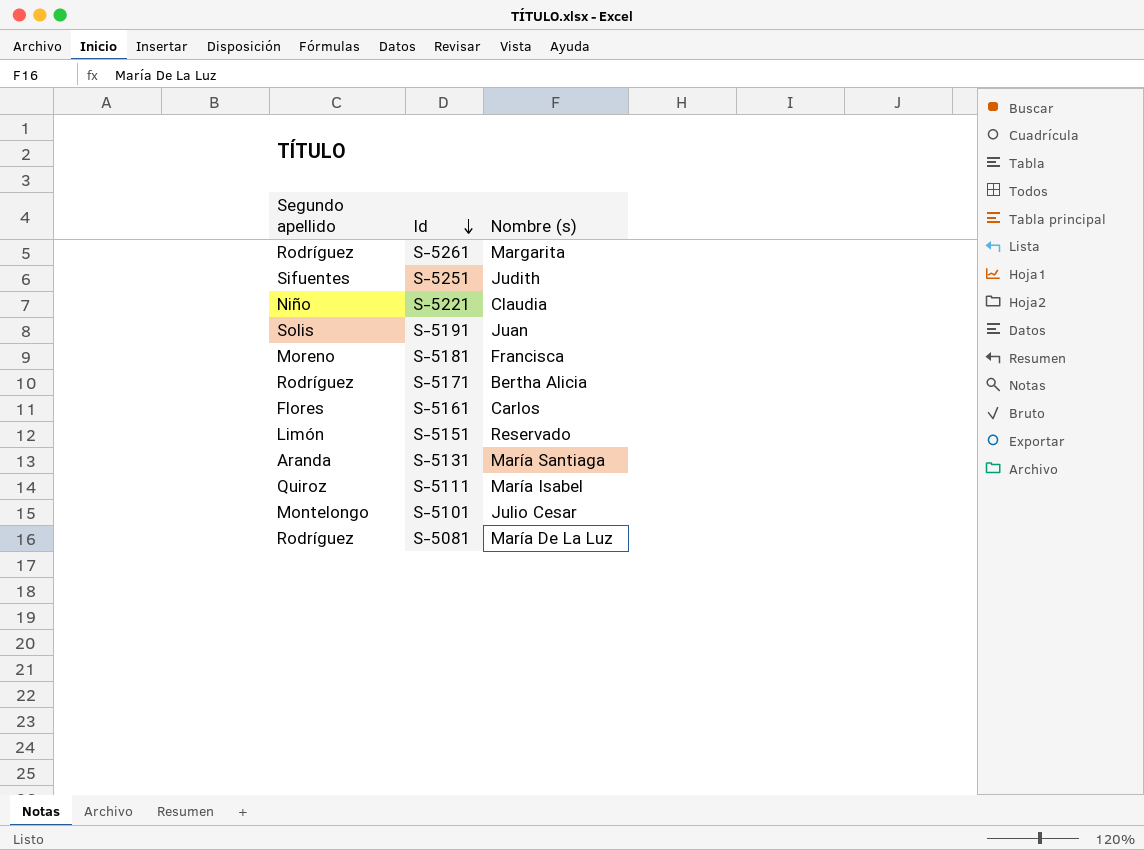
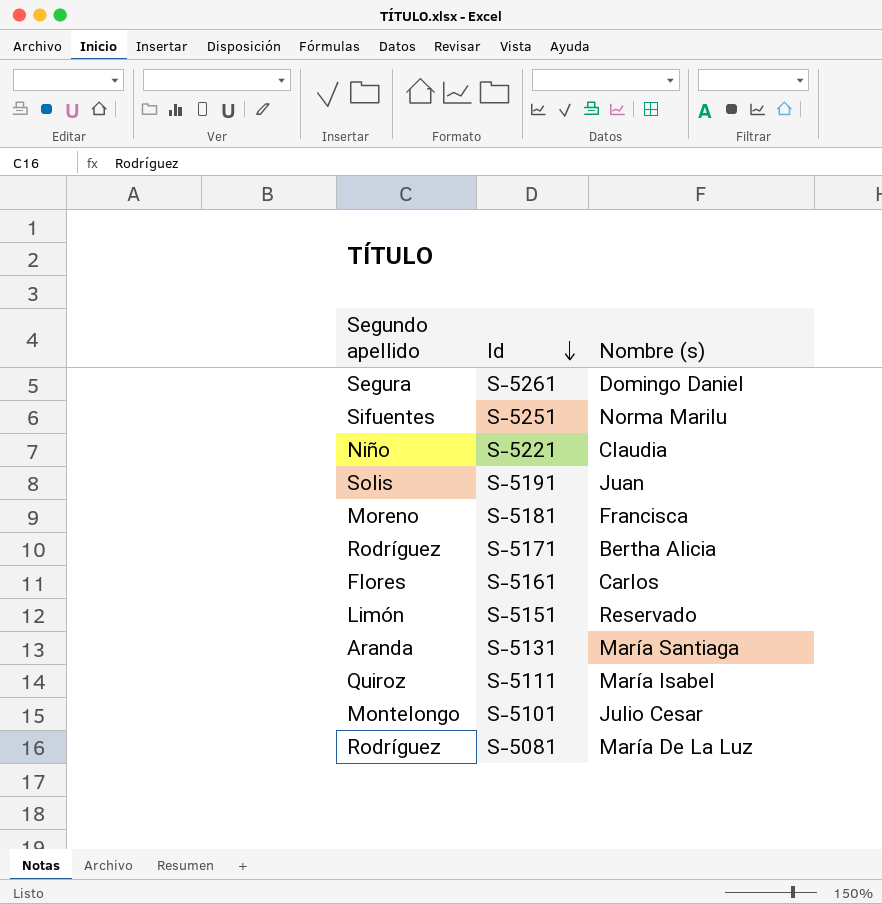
S-5261 | Segundo apellido: Rodríguez -> Segura
S-5261 | Nombre (s): Margarita -> Domingo Daniel
S-5251 | Nombre (s): Judith -> Norma Marilu

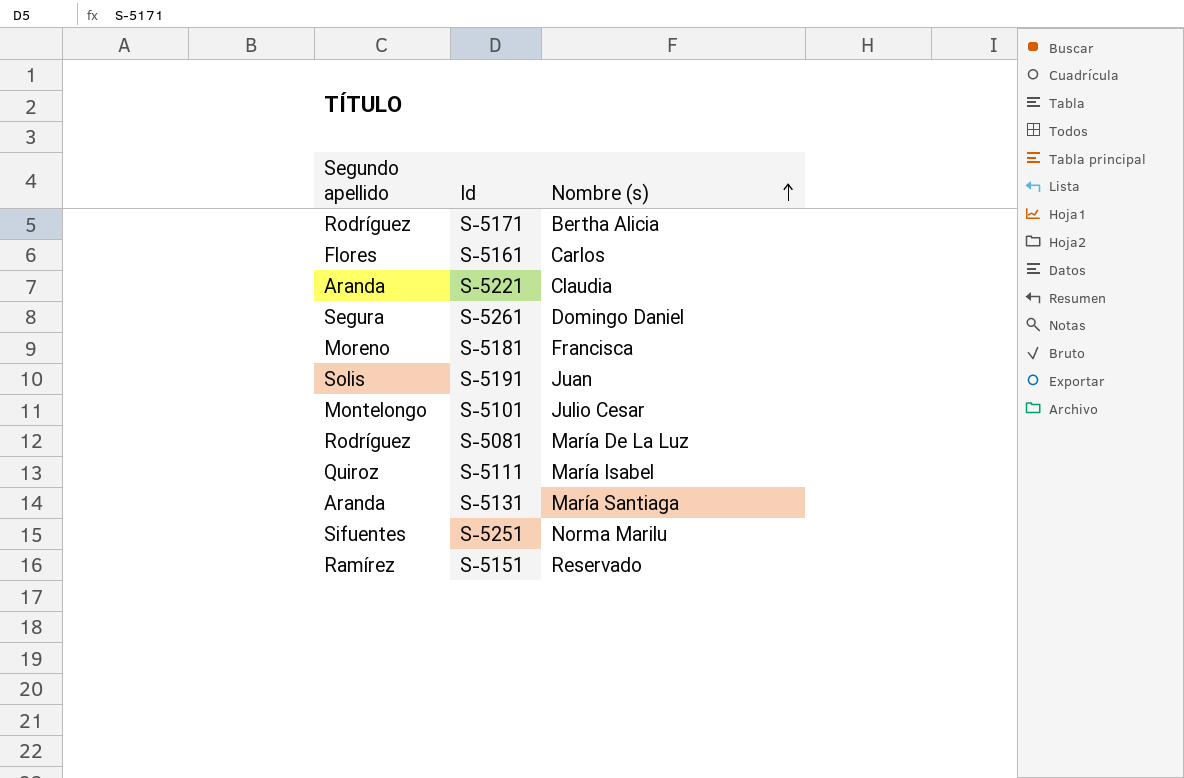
row order: Id descending -> Nombre (s) ascending
S-5221 | Segundo apellido: Niño -> Aranda
S-5151 | Segundo apellido: Limón -> Ramírez

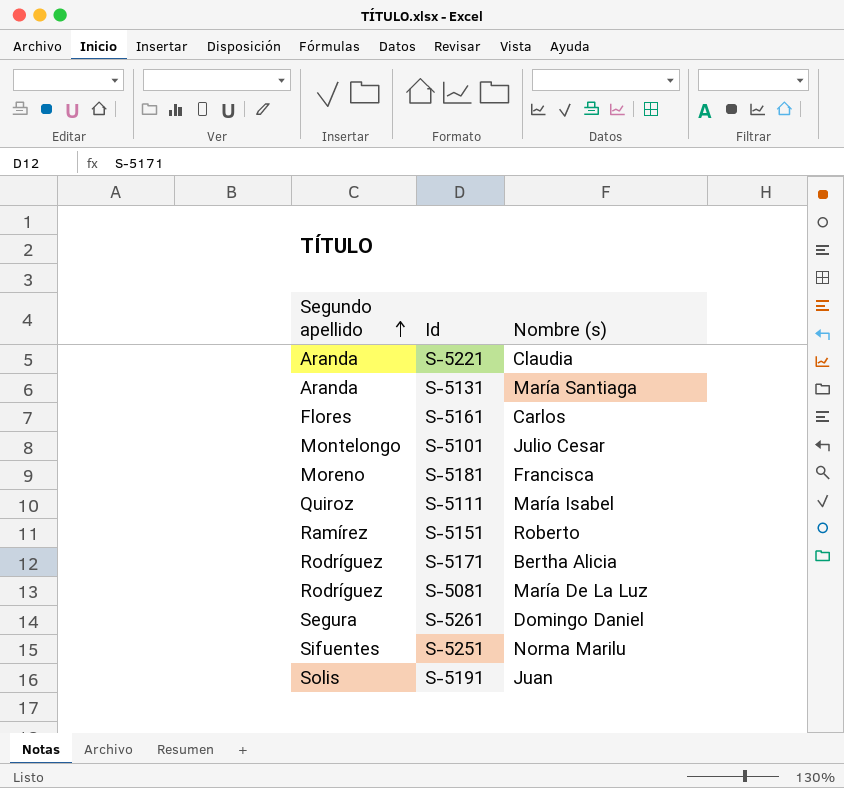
row order: Nombre (s) ascending -> Segundo apellido ascending
S-5151 | Nombre (s): Reservado -> Roberto

